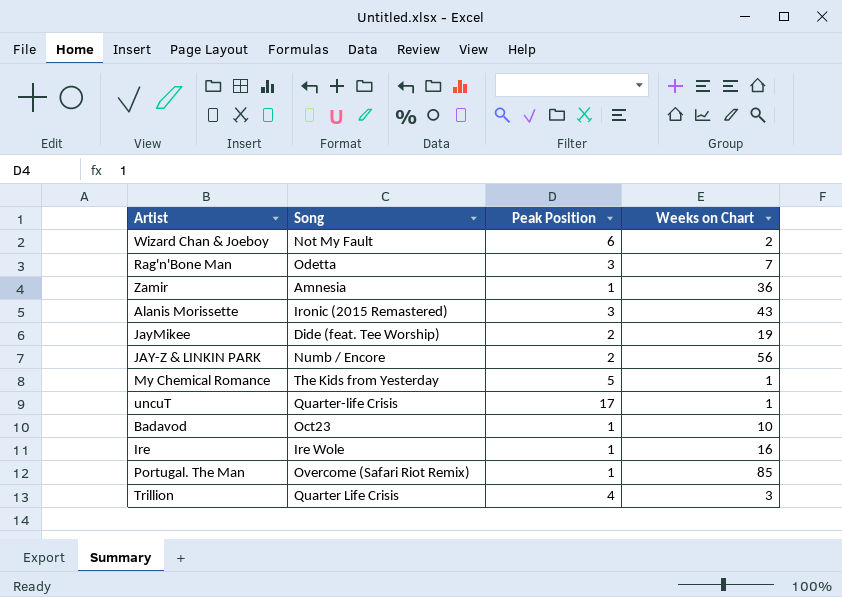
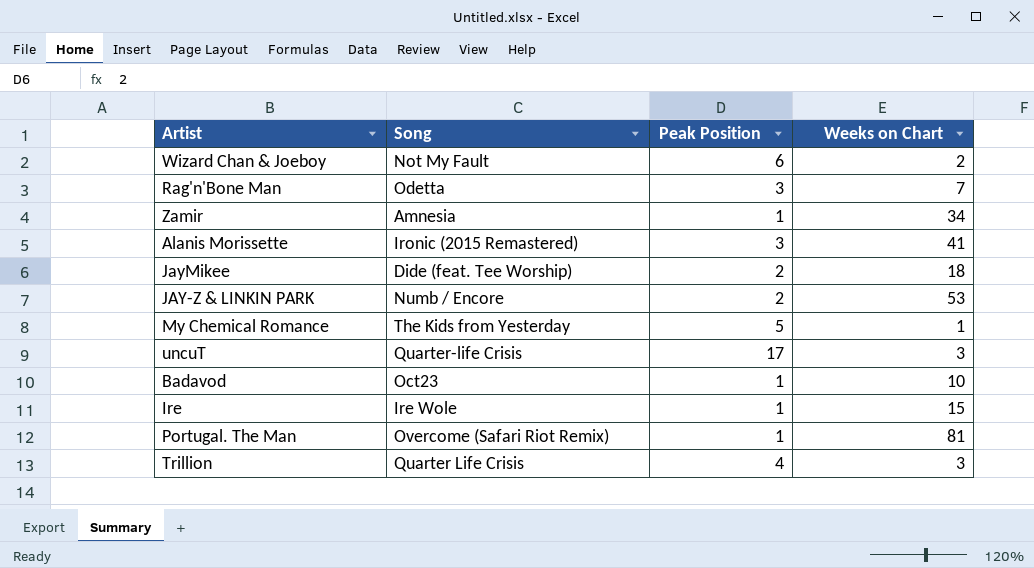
Zamir | Weeks on Chart: 36 -> 34
Alanis Morissette | Weeks on Chart: 43 -> 41
JayMikee | Weeks on Chart: 19 -> 18
JAY-Z & LINKIN PARK | Weeks on Chart: 56 -> 53
uncuT | Weeks on Chart: 1 -> 3
Ire | Weeks on Chart: 16 -> 15
Portugal. The Man | Weeks on Chart: 85 -> 81

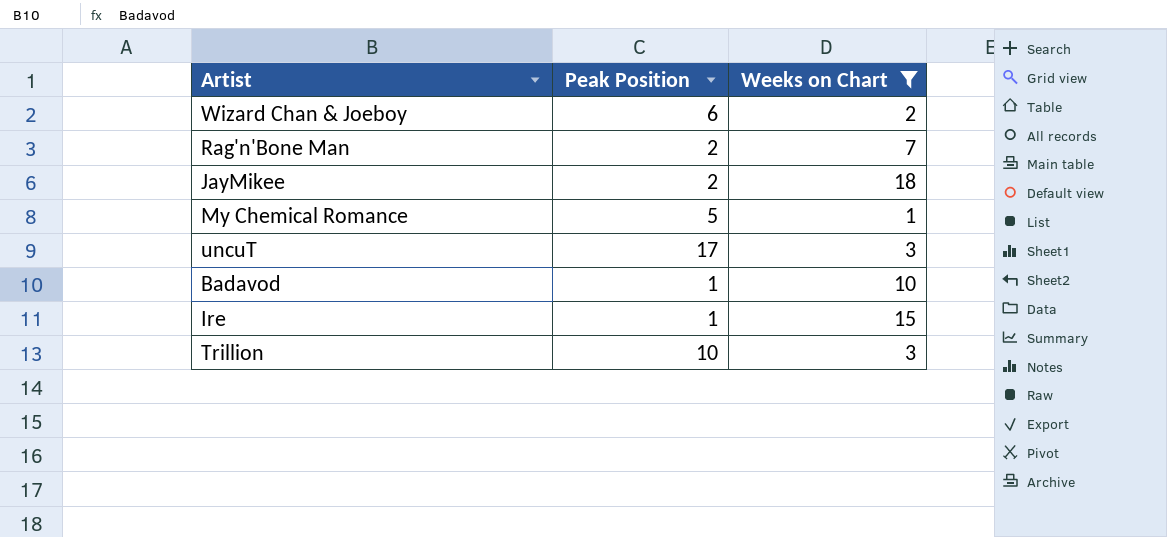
filter: none -> Weeks on Chart <= 18
column Song | position: 2 -> none
Rag'n'Bone Man | Peak Position: 3 -> 2
Trillion | Peak Position: 4 -> 10

